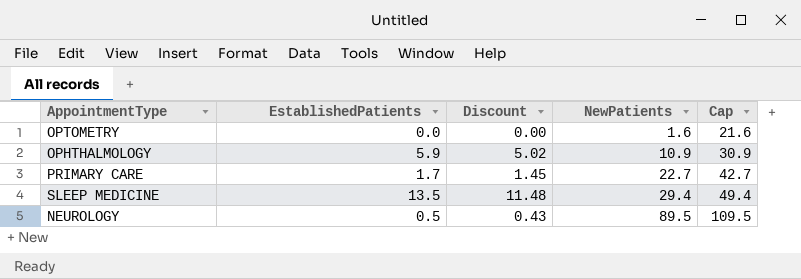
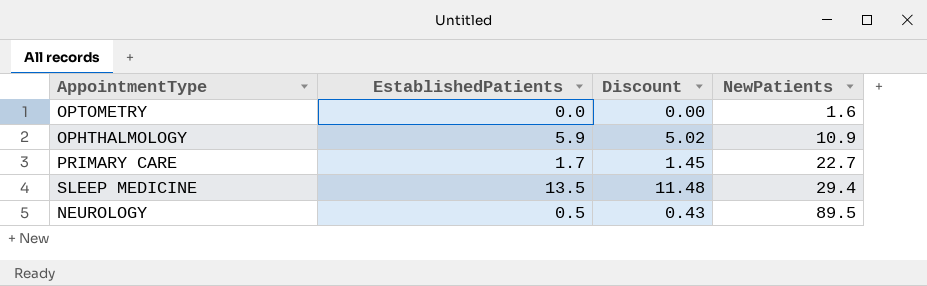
column Cap | formula: [NewPatients] + 20 -> none

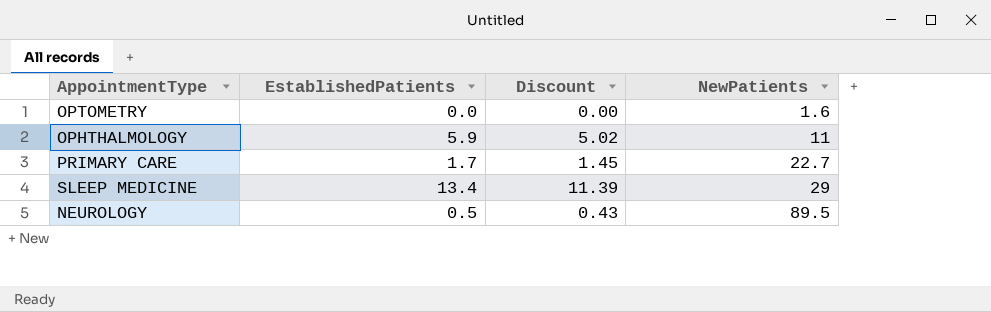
OPHTHALMOLOGY | NewPatients: 10.9 -> 11
SLEEP MEDICINE | EstablishedPatients: 13.5 -> 13.4
SLEEP MEDICINE | Discount: 11.48 -> 11.39
SLEEP MEDICINE | NewPatients: 29.4 -> 29

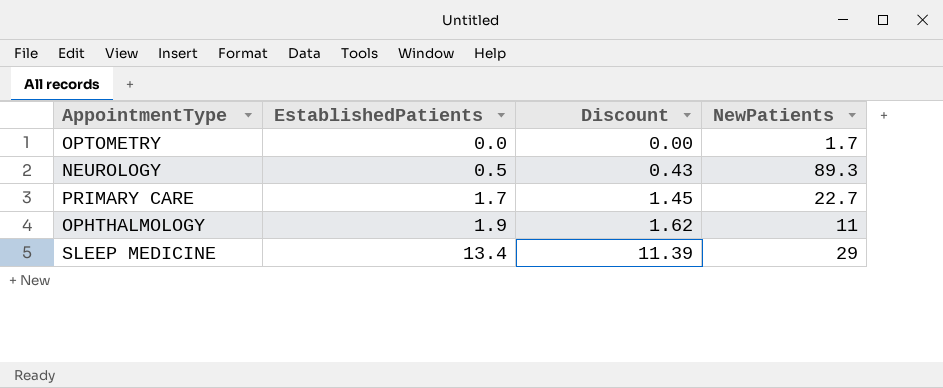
row order: NewPatients ascending -> EstablishedPatients ascending
OPTOMETRY | NewPatients: 1.6 -> 1.7
NEUROLOGY | NewPatients: 89.5 -> 89.3
OPHTHALMOLOGY | EstablishedPatients: 5.9 -> 1.9
OPHTHALMOLOGY | Discount: 5.02 -> 1.62

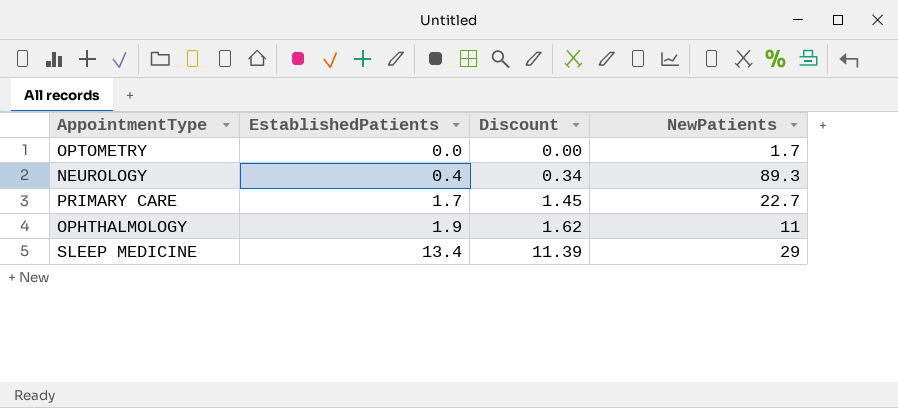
NEUROLOGY | EstablishedPatients: 0.5 -> 0.4
NEUROLOGY | Discount: 0.43 -> 0.34

